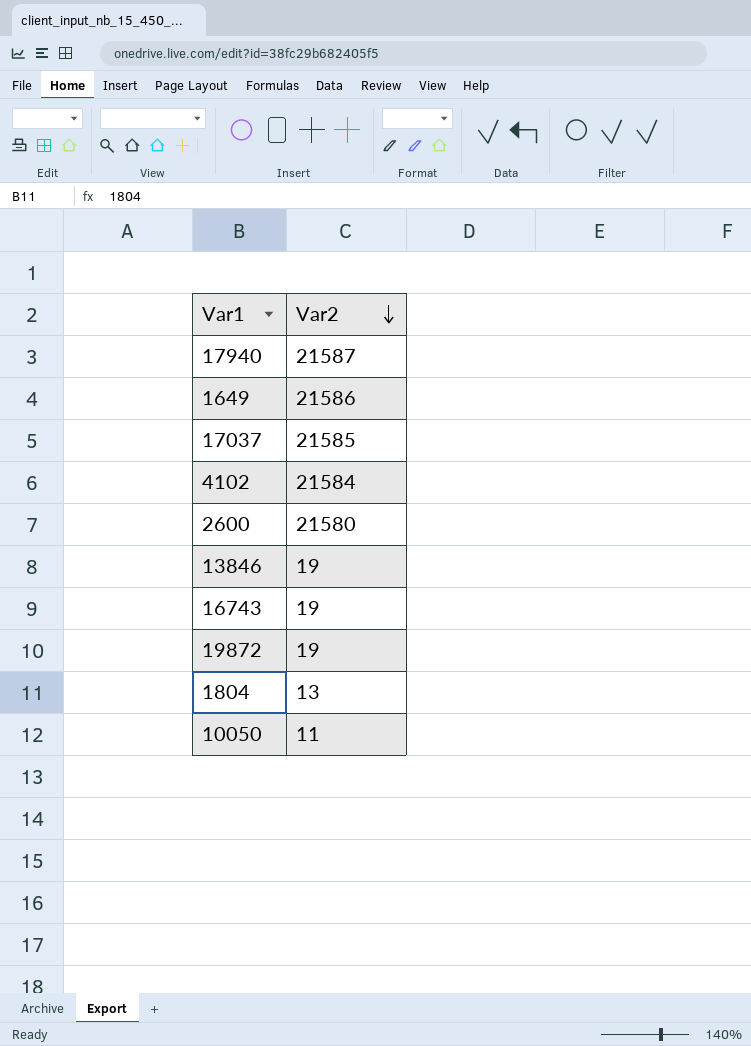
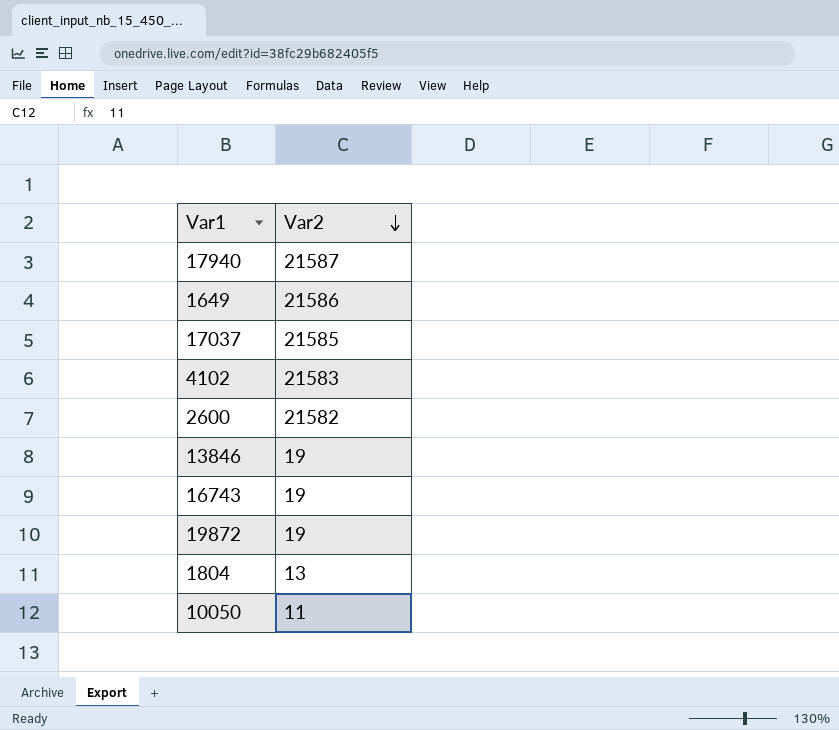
4102 | Var2: 21584 -> 21583
2600 | Var2: 21580 -> 21582

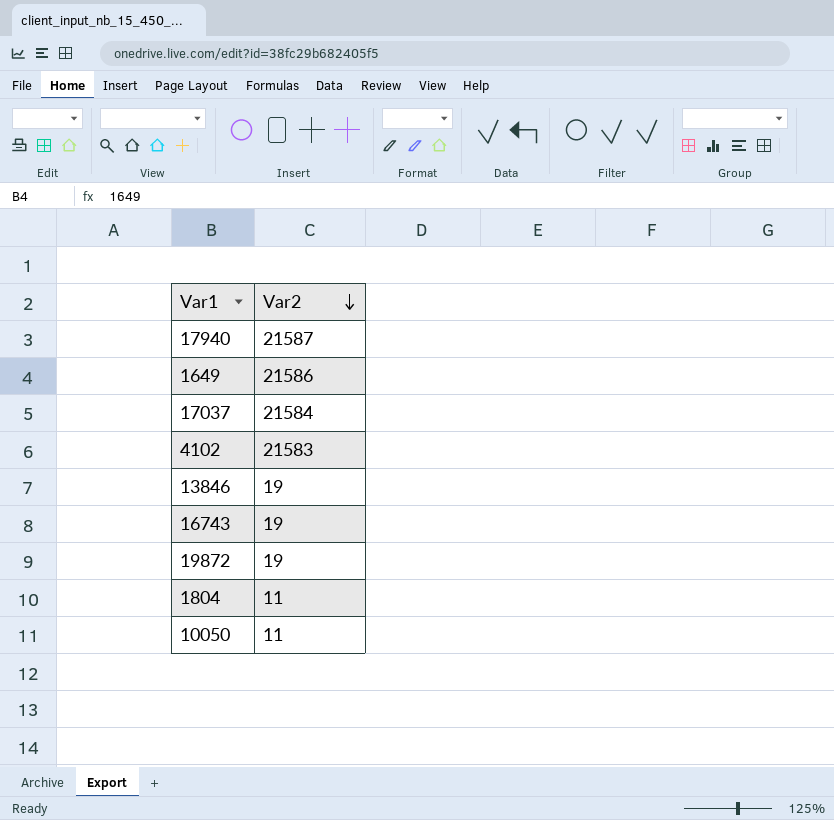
row 2600: 21582 -> none
17037 | Var2: 21585 -> 21584
1804 | Var2: 13 -> 11

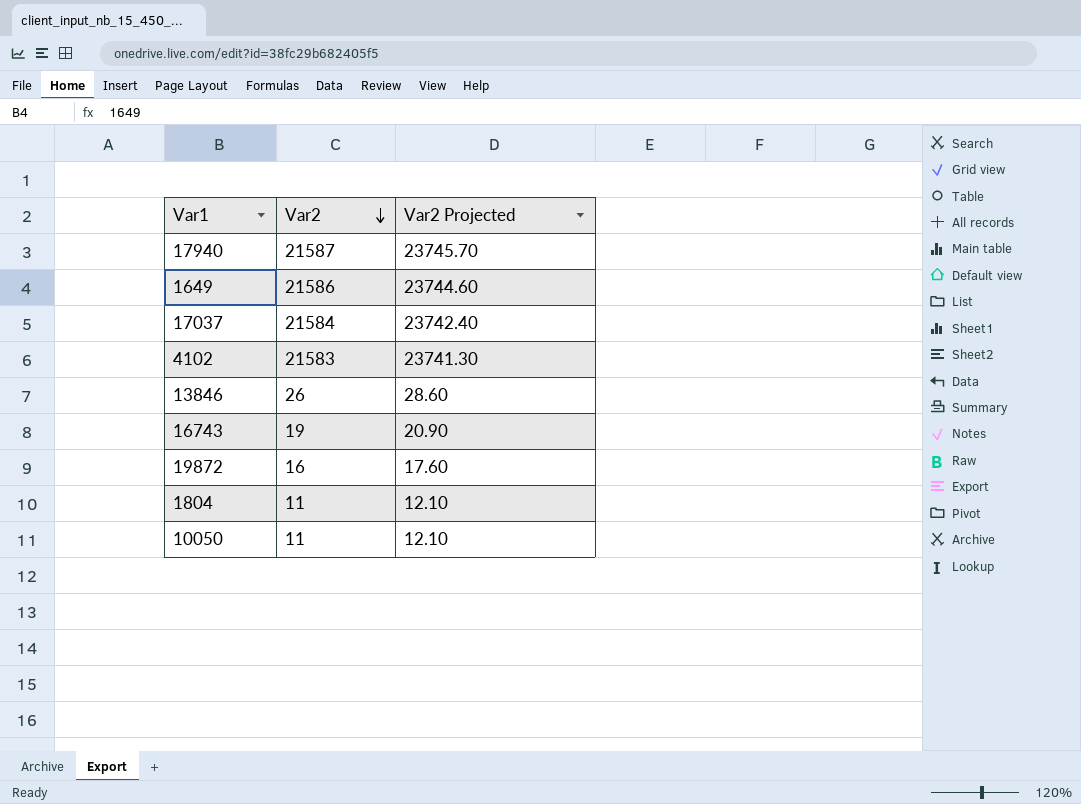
column Var2 Projected | formula: none -> [Var2] * 1.1
13846 | Var2: 19 -> 26
19872 | Var2: 19 -> 16

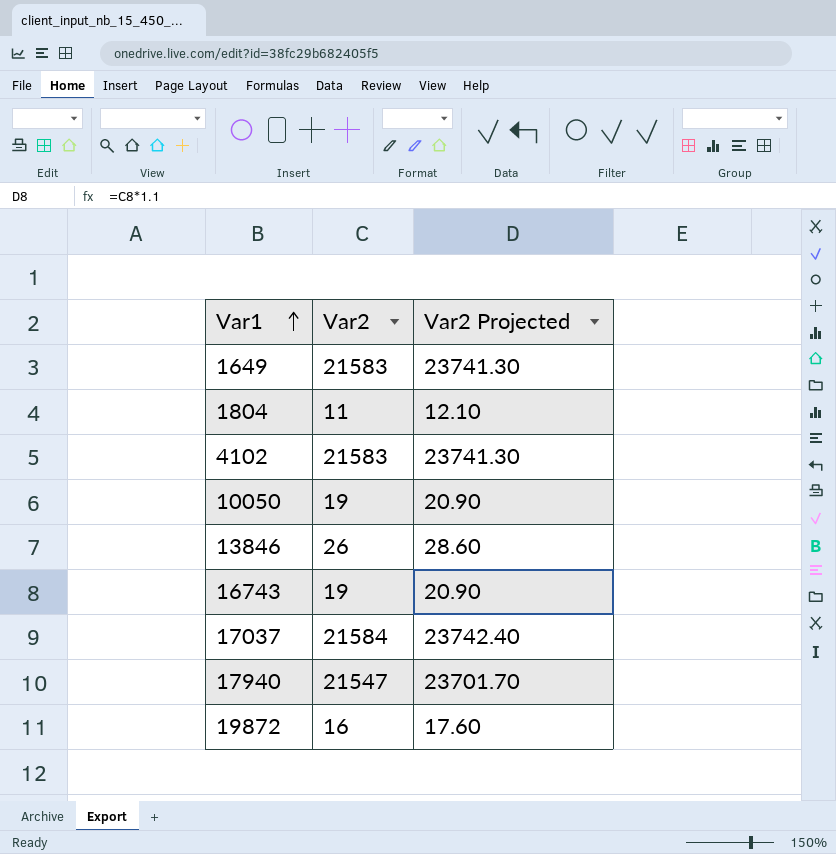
row order: Var2 descending -> Var1 ascending
1649 | Var2: 21586 -> 21583
1649 | Var2 Projected: 23744.60 -> 23741.30
10050 | Var2: 11 -> 19
10050 | Var2 Projected: 12.10 -> 20.90
17940 | Var2: 21587 -> 21547
17940 | Var2 Projected: 23745.70 -> 23701.70

